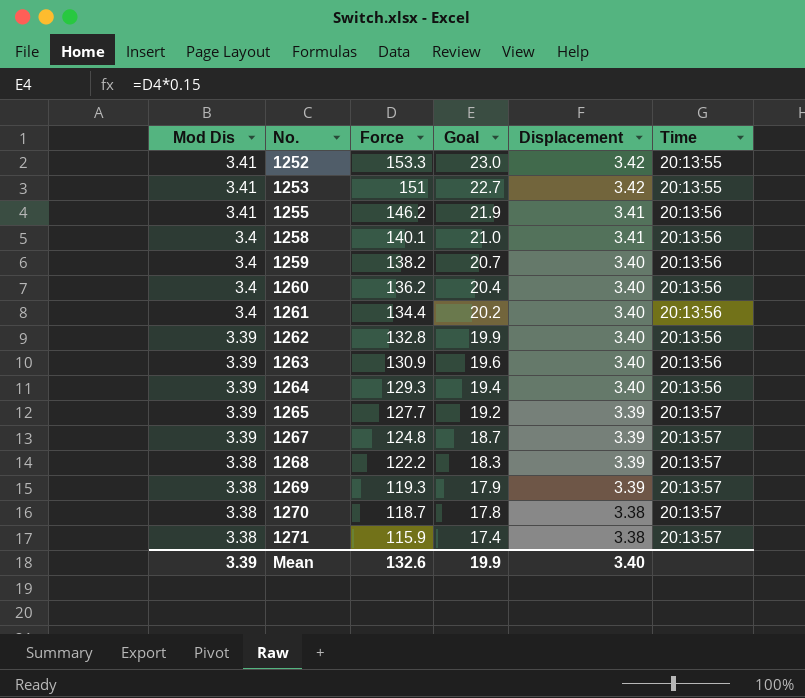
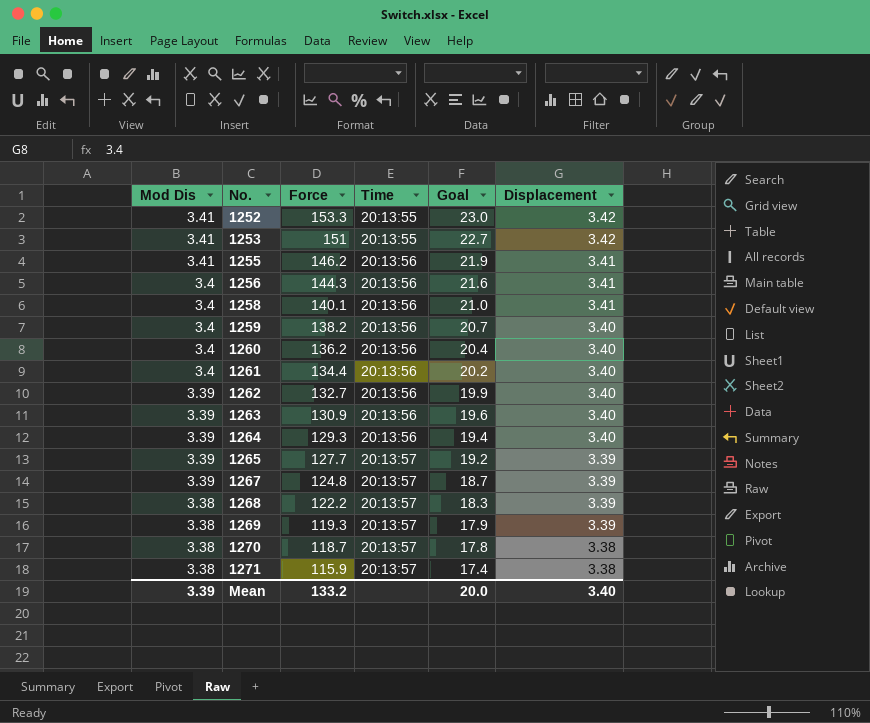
column Time | position: 6 -> 4
row 1256: none -> 3.4 | 144.3 | 20:13:56 | 21.6 | 3.41
1262 | Force: 132.8 -> 132.7
Mean | Force: 132.6 -> 133.2
Mean | Goal: 19.9 -> 20.0

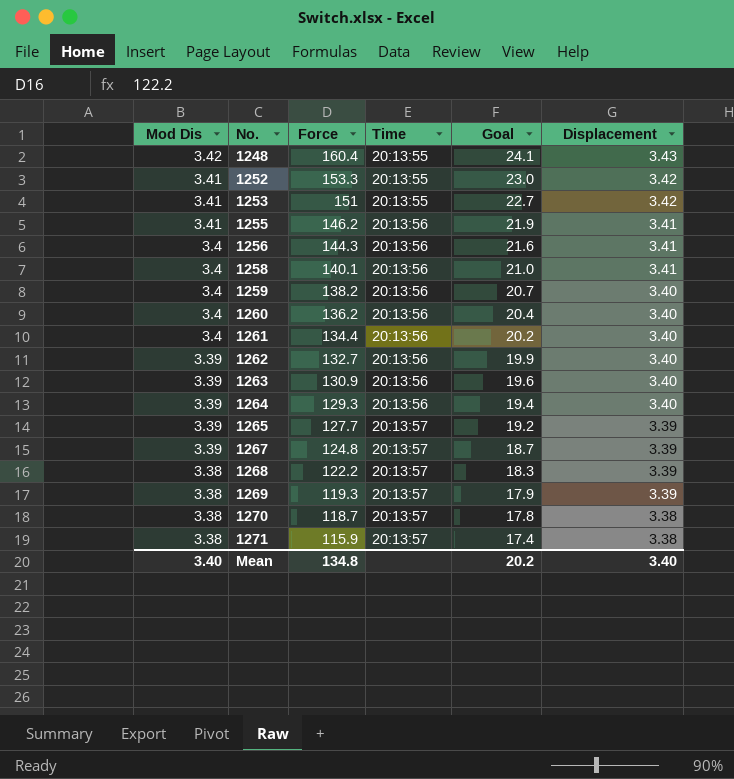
row 1248: none -> 3.42 | 160.4 | 20:13:55 | 24.1 | 3.43
Mean | Mod Dis: 3.39 -> 3.40
Mean | Force: 133.2 -> 134.8
Mean | Goal: 20.0 -> 20.2

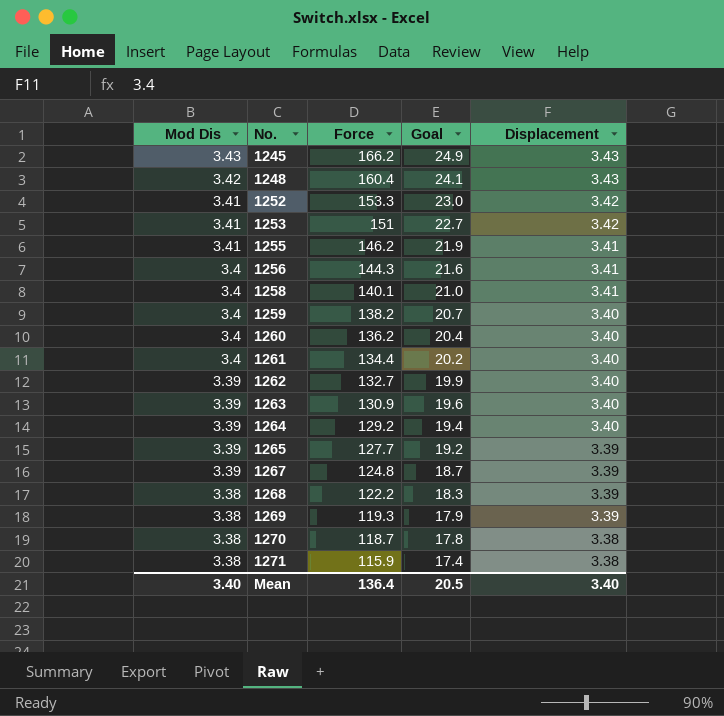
column Time | position: 4 -> none
row 1245: none -> 3.43 | 166.2 | 24.9 | 3.43
1264 | Force: 129.3 -> 129.2
Mean | Force: 134.8 -> 136.4
Mean | Goal: 20.2 -> 20.5

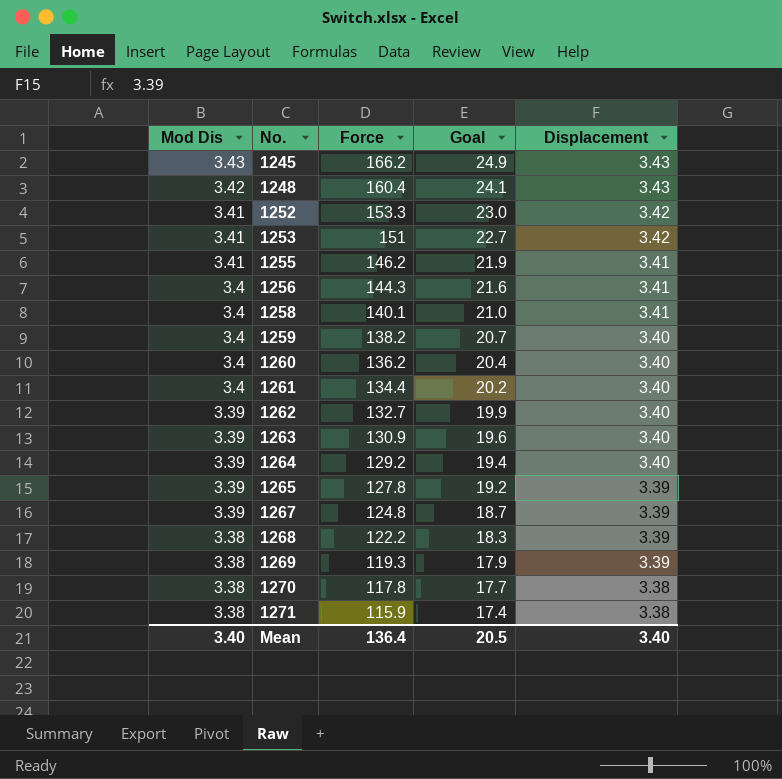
1265 | Force: 127.7 -> 127.8
1270 | Force: 118.7 -> 117.8
1270 | Goal: 17.8 -> 17.7

